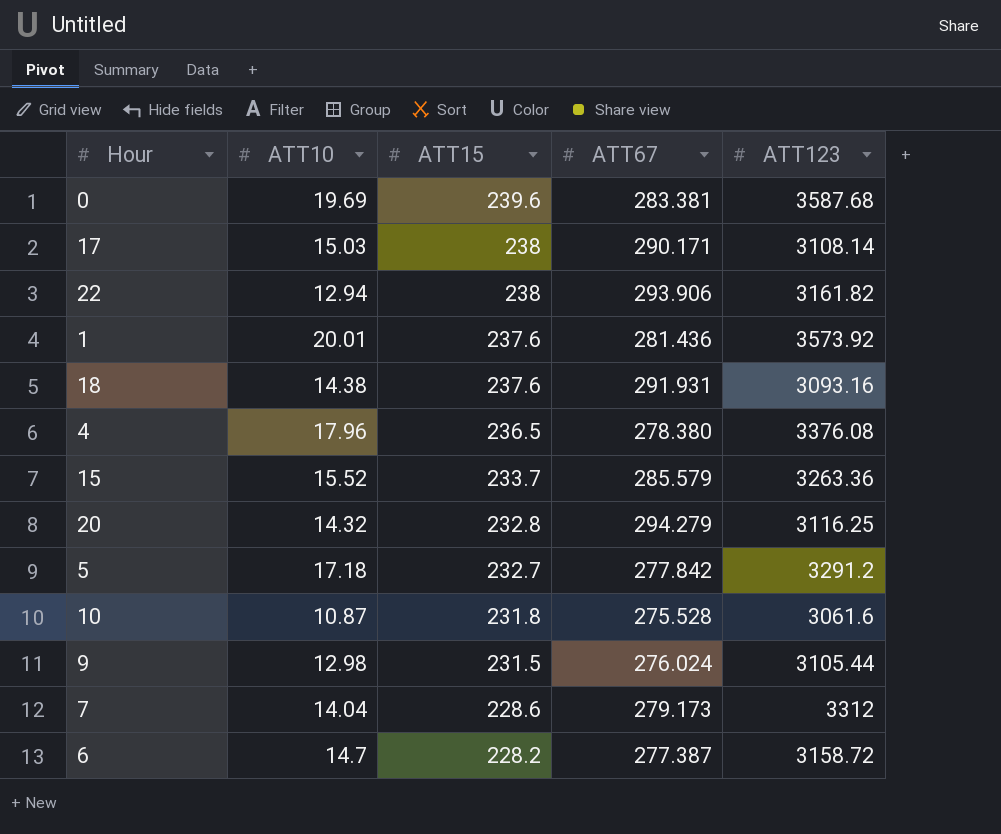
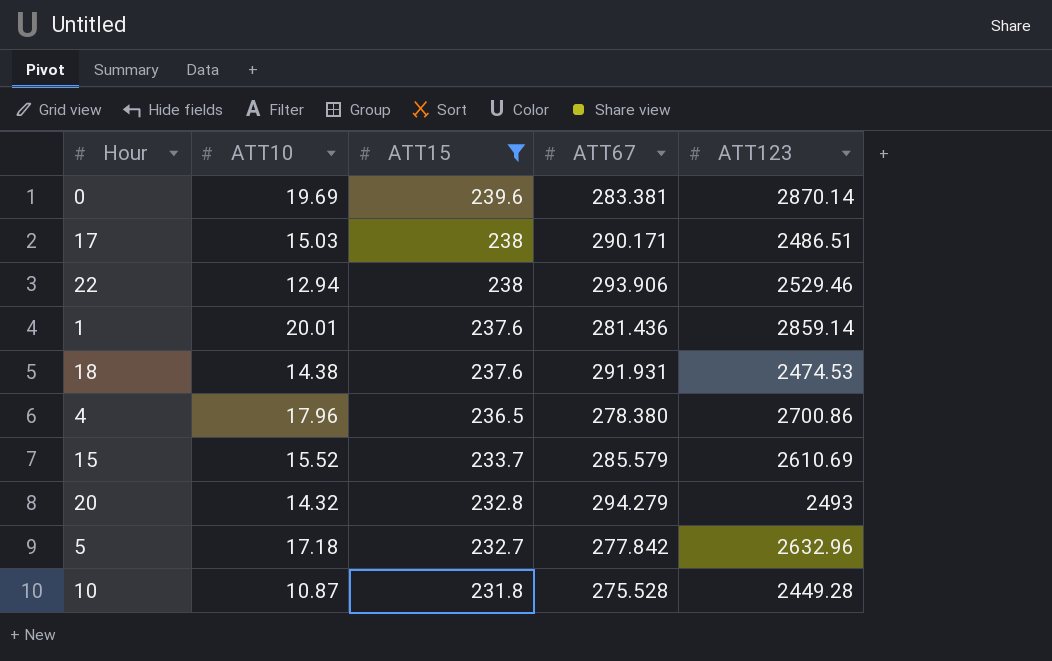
filter: none -> ATT15 >= 231.8
0 | ATT123: 3587.68 -> 2870.14
17 | ATT123: 3108.14 -> 2486.51
22 | ATT123: 3161.82 -> 2529.46
1 | ATT123: 3573.92 -> 2859.14
18 | ATT123: 3093.16 -> 2474.53
4 | ATT123: 3376.08 -> 2700.86
15 | ATT123: 3263.36 -> 2610.69
20 | ATT123: 3116.25 -> 2493
5 | ATT123: 3291.2 -> 2632.96
10 | ATT123: 3061.6 -> 2449.28

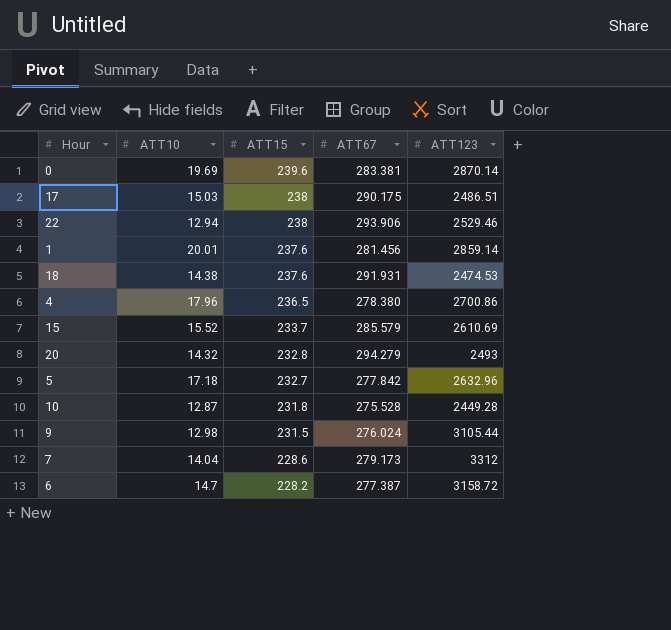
filter: ATT15 >= 231.8 -> none
17 | ATT67: 290.171 -> 290.175
1 | ATT67: 281.436 -> 281.456
10 | ATT10: 10.87 -> 12.87

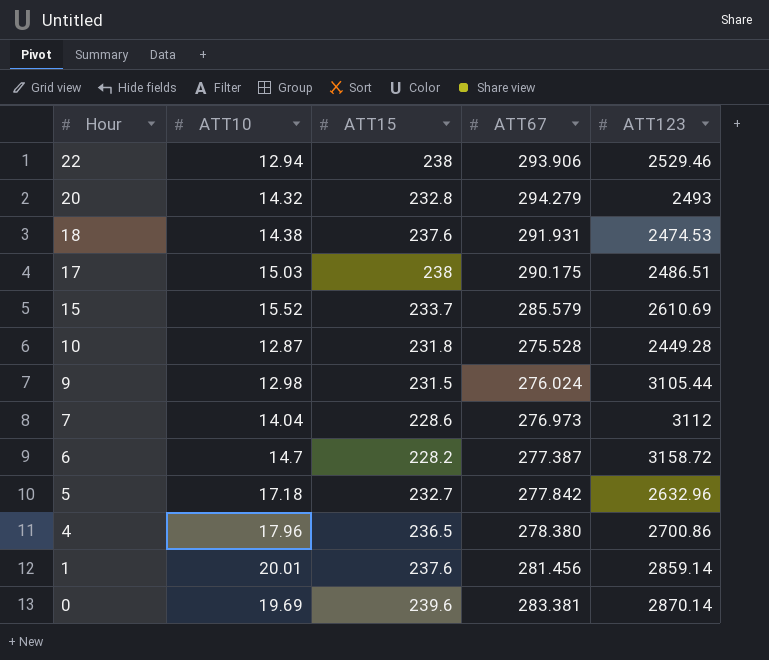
row order: ATT15 descending -> Hour descending
7 | ATT67: 279.173 -> 276.973
7 | ATT123: 3312 -> 3112

